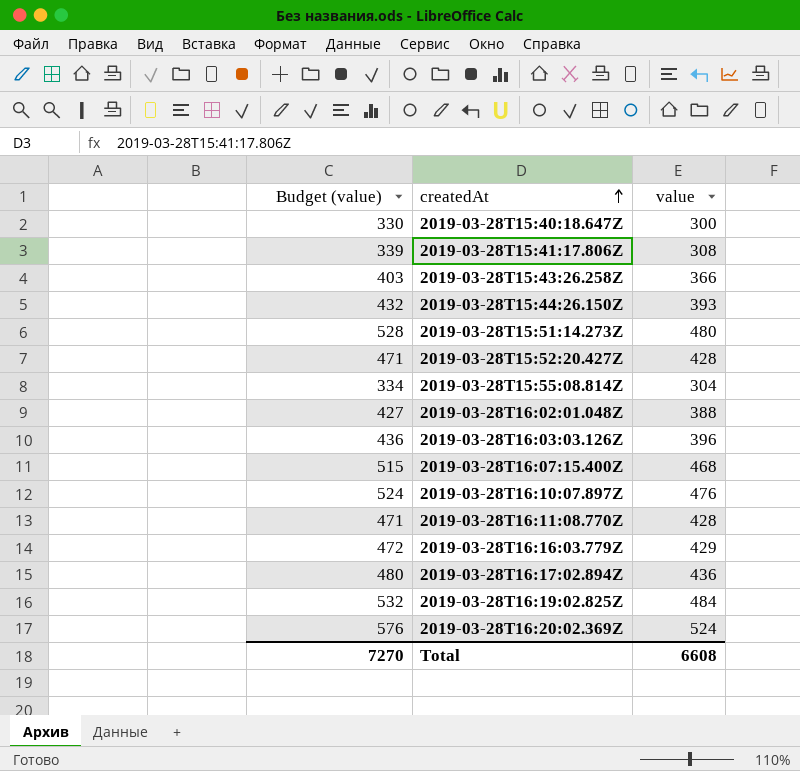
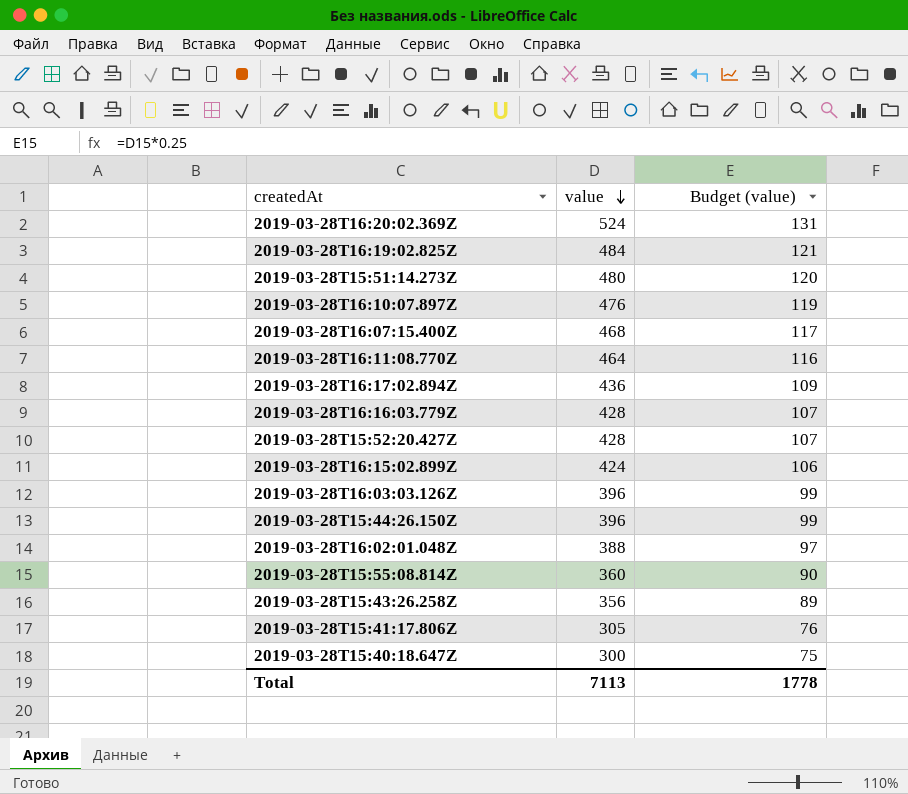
row order: createdAt ascending -> value descending
column Budget (value) | formula: [value] * 1.1 -> [value] * 0.25
column Budget (value) | position: 1 -> 3
2019-03-28T16:11:08.770Z | value: 428 -> 464
2019-03-28T16:16:03.779Z | value: 429 -> 428
row 2019-03-28T16:15:02.899Z: none -> 424 | 106
2019-03-28T15:44:26.150Z | value: 393 -> 396
2019-03-28T15:55:08.814Z | value: 304 -> 360
2019-03-28T15:43:26.258Z | value: 366 -> 356
2019-03-28T15:41:17.806Z | value: 308 -> 305
Total | value: 6608 -> 7113
Total | Budget (value): 7270 -> 1778

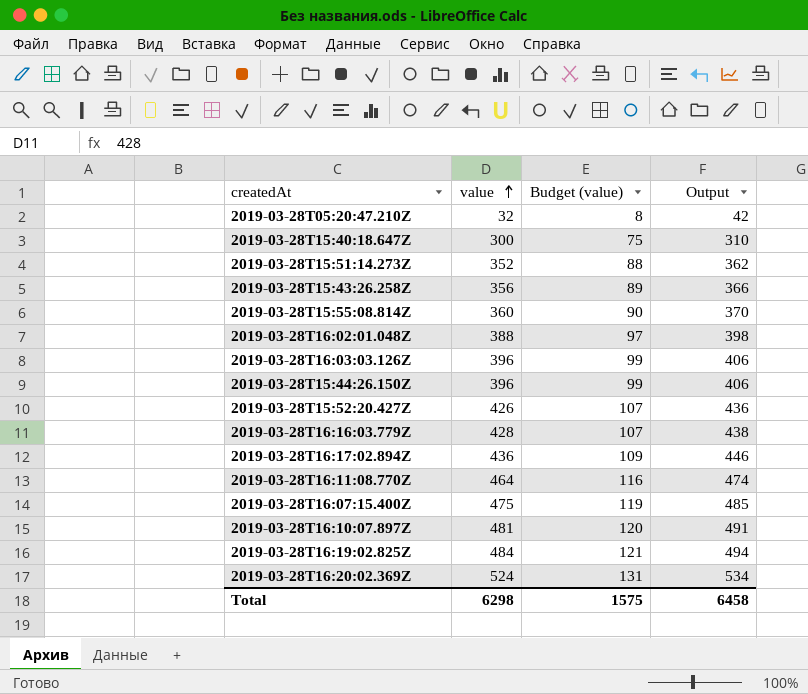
row order: value descending -> value ascending
column Output | formula: none -> [value] + 10
row 2019-03-28T16:15:02.899Z: 424 | 106 -> none
row 2019-03-28T15:41:17.806Z: 305 | 76 -> none
row 2019-03-28T05:20:47.210Z: none -> 32 | 8 | 42
2019-03-28T15:51:14.273Z | value: 480 -> 352
2019-03-28T15:51:14.273Z | Budget (value): 120 -> 88
2019-03-28T15:52:20.427Z | value: 428 -> 426
2019-03-28T16:07:15.400Z | value: 468 -> 475
2019-03-28T16:07:15.400Z | Budget (value): 117 -> 119
2019-03-28T16:10:07.897Z | value: 476 -> 481
2019-03-28T16:10:07.897Z | Budget (value): 119 -> 120
Total | value: 7113 -> 6298
Total | Budget (value): 1778 -> 1575

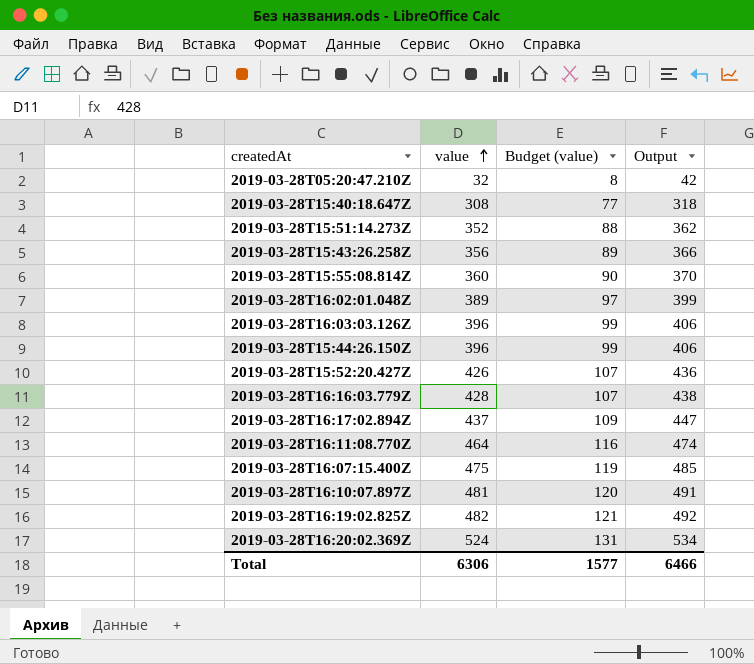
2019-03-28T15:40:18.647Z | value: 300 -> 308
2019-03-28T15:40:18.647Z | Budget (value): 75 -> 77
2019-03-28T15:40:18.647Z | Output: 310 -> 318
2019-03-28T16:02:01.048Z | value: 388 -> 389
2019-03-28T16:02:01.048Z | Output: 398 -> 399
2019-03-28T16:17:02.894Z | value: 436 -> 437
2019-03-28T16:17:02.894Z | Output: 446 -> 447
2019-03-28T16:19:02.825Z | value: 484 -> 482
2019-03-28T16:19:02.825Z | Output: 494 -> 492
Total | value: 6298 -> 6306
Total | Budget (value): 1575 -> 1577
Total | Output: 6458 -> 6466

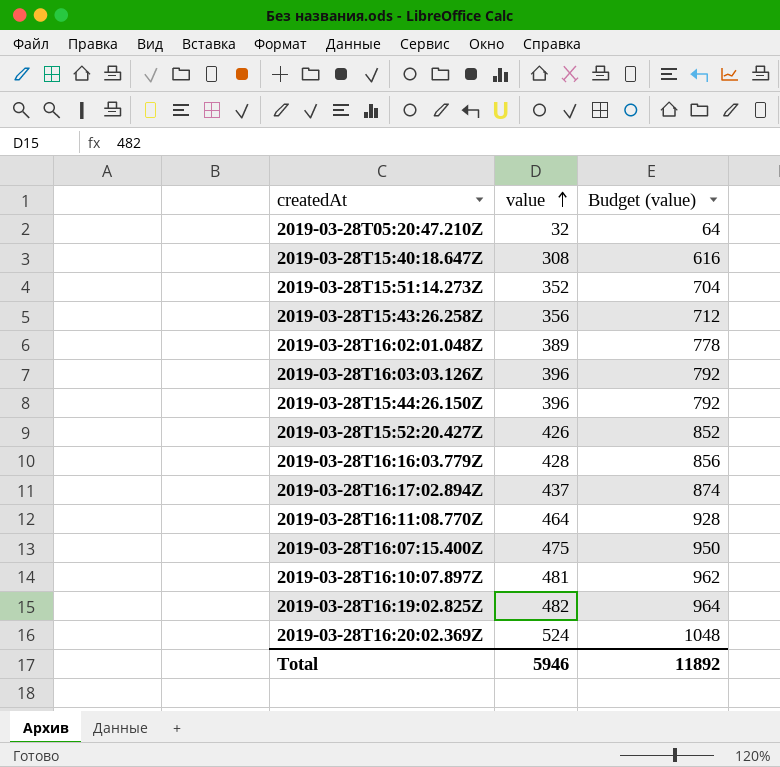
column Output | formula: [value] + 10 -> none
column Budget (value) | formula: [value] * 0.25 -> [value] * 2
row 2019-03-28T15:55:08.814Z: 360 | 90 | 370 -> none
Total | value: 6306 -> 5946
Total | Budget (value): 1577 -> 11892

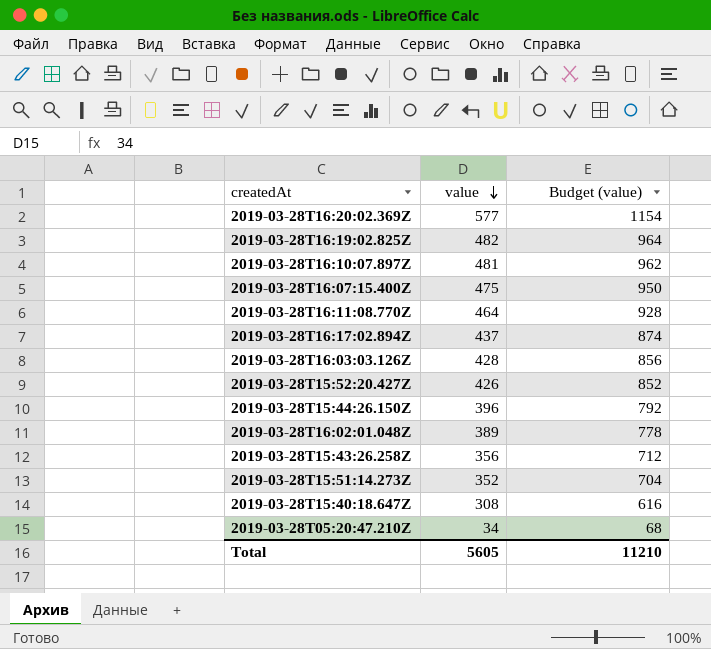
row order: value ascending -> value descending
row 2019-03-28T16:16:03.779Z: 428 | 856 -> none
2019-03-28T16:20:02.369Z | value: 524 -> 577
2019-03-28T16:20:02.369Z | Budget (value): 1048 -> 1154
2019-03-28T16:03:03.126Z | value: 396 -> 428
2019-03-28T16:03:03.126Z | Budget (value): 792 -> 856
2019-03-28T05:20:47.210Z | value: 32 -> 34
2019-03-28T05:20:47.210Z | Budget (value): 64 -> 68
Total | value: 5946 -> 5605
Total | Budget (value): 11892 -> 11210

